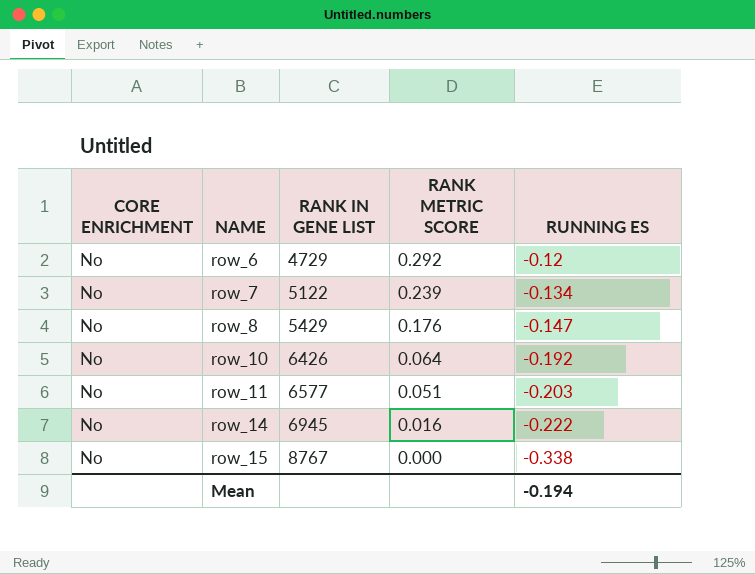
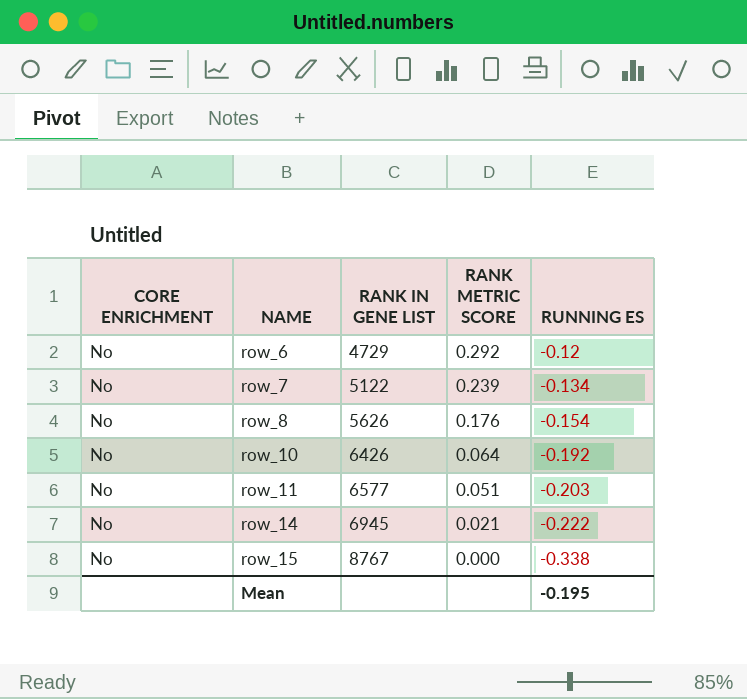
row_8 | RANK IN GENE LIST: 5429 -> 5626
row_8 | RUNNING ES: -0.147 -> -0.154
row_14 | RANK METRIC SCORE: 0.016 -> 0.021
Mean | RUNNING ES: -0.194 -> -0.195

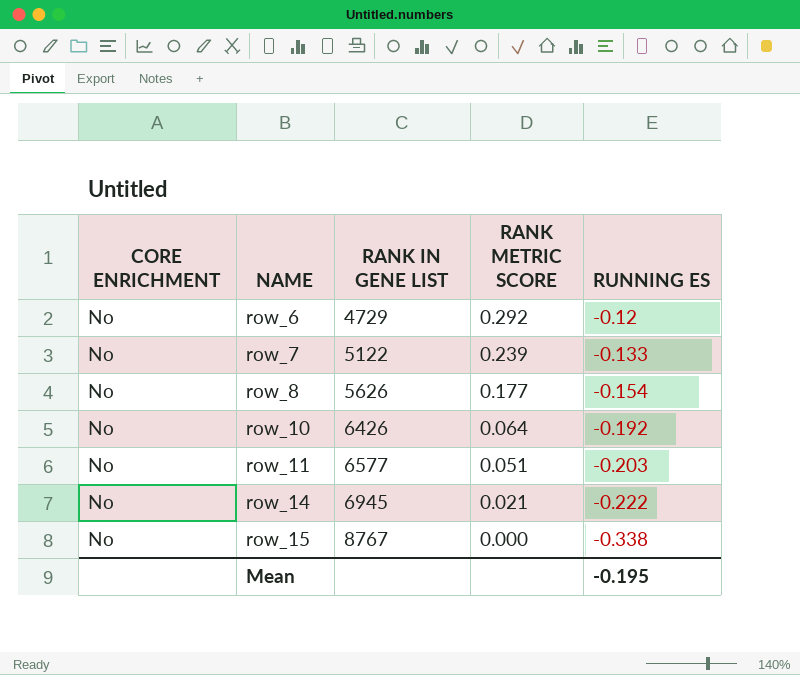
row_7 | RUNNING ES: -0.134 -> -0.133
row_8 | RANK METRIC SCORE: 0.176 -> 0.177

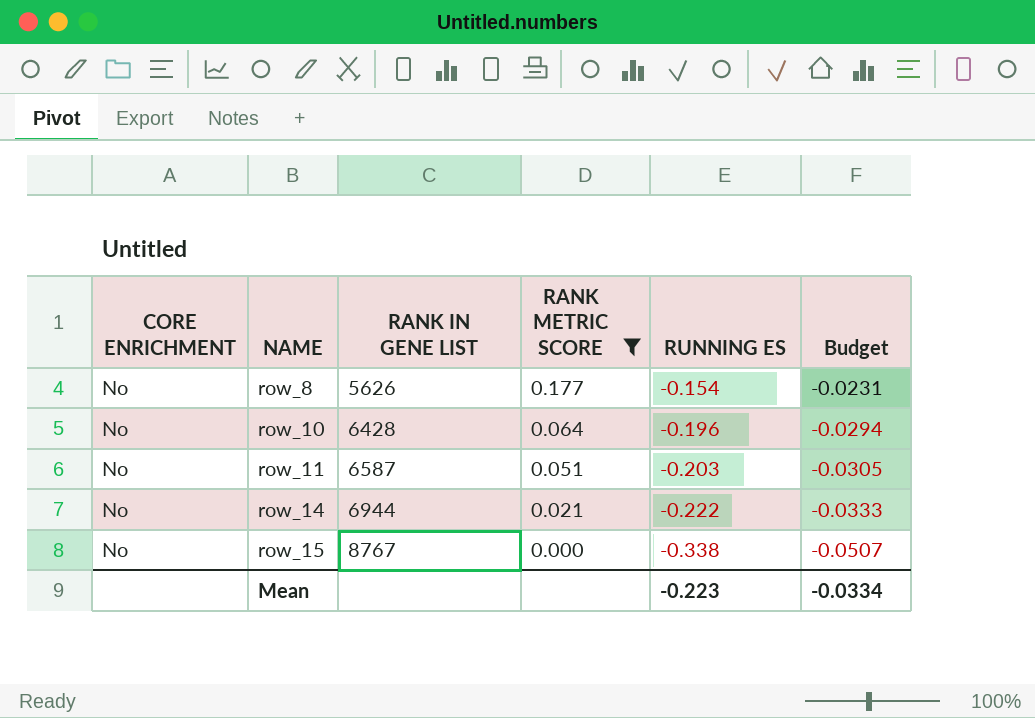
filter: none -> RANK METRIC SCORE <= 0.177
column Budget | formula: none -> [RUNNING ES] * 0.15
row_10 | RANK IN GENE LIST: 6426 -> 6428
row_10 | RUNNING ES: -0.192 -> -0.196
row_11 | RANK IN GENE LIST: 6577 -> 6587
row_14 | RANK IN GENE LIST: 6945 -> 6944
Mean | RUNNING ES: -0.195 -> -0.223

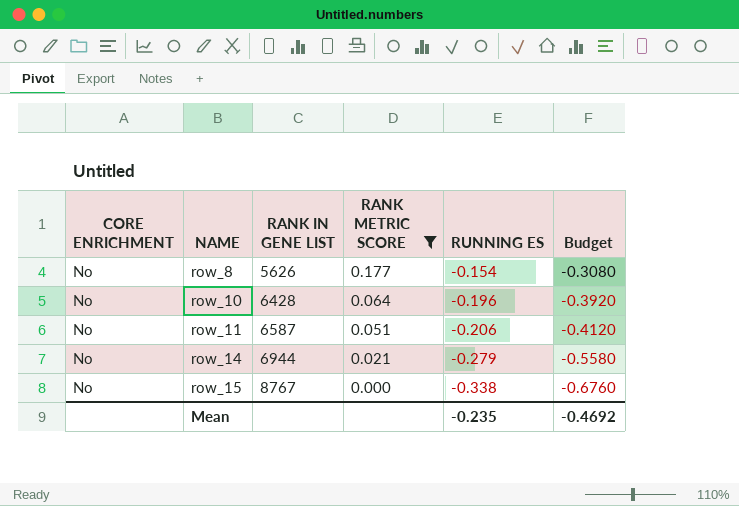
column Budget | formula: [RUNNING ES] * 0.15 -> [RUNNING ES] * 2
row_11 | RUNNING ES: -0.203 -> -0.206
row_14 | RUNNING ES: -0.222 -> -0.279
Mean | RUNNING ES: -0.223 -> -0.235
Mean | Budget: -0.0334 -> -0.4692

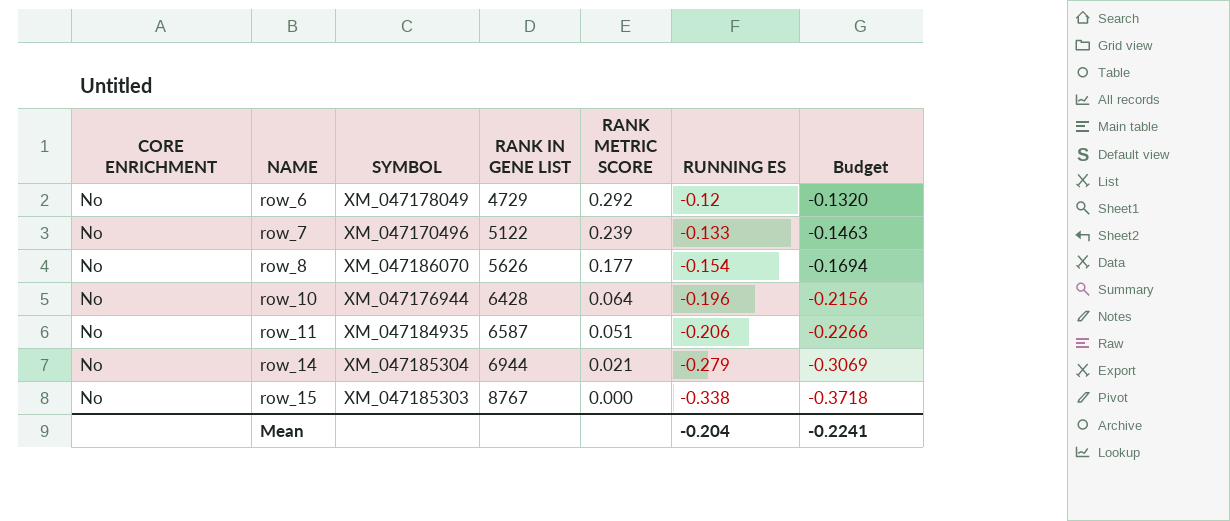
filter: RANK METRIC SCORE <= 0.177 -> none
column SYMBOL | position: none -> 3
column Budget | formula: [RUNNING ES] * 2 -> [RUNNING ES] * 1.1
Mean | RUNNING ES: -0.235 -> -0.204
Mean | Budget: -0.4692 -> -0.2241

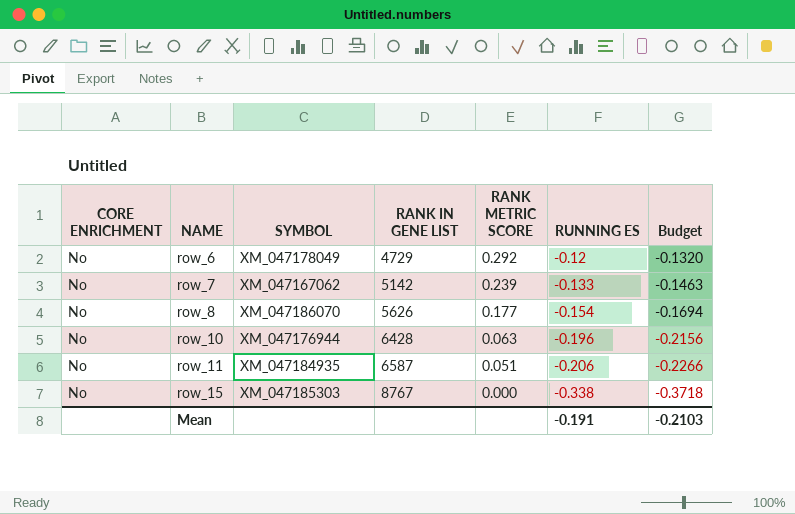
row row_14: No | XM_047185304 | 6944 | 0.021 | -0.279 | -0.3069 -> none
row_7 | SYMBOL: XM_047170496 -> XM_047167062
row_7 | RANK IN GENE LIST: 5122 -> 5142
row_10 | RANK METRIC SCORE: 0.064 -> 0.063
Mean | RUNNING ES: -0.204 -> -0.191
Mean | Budget: -0.2241 -> -0.2103

